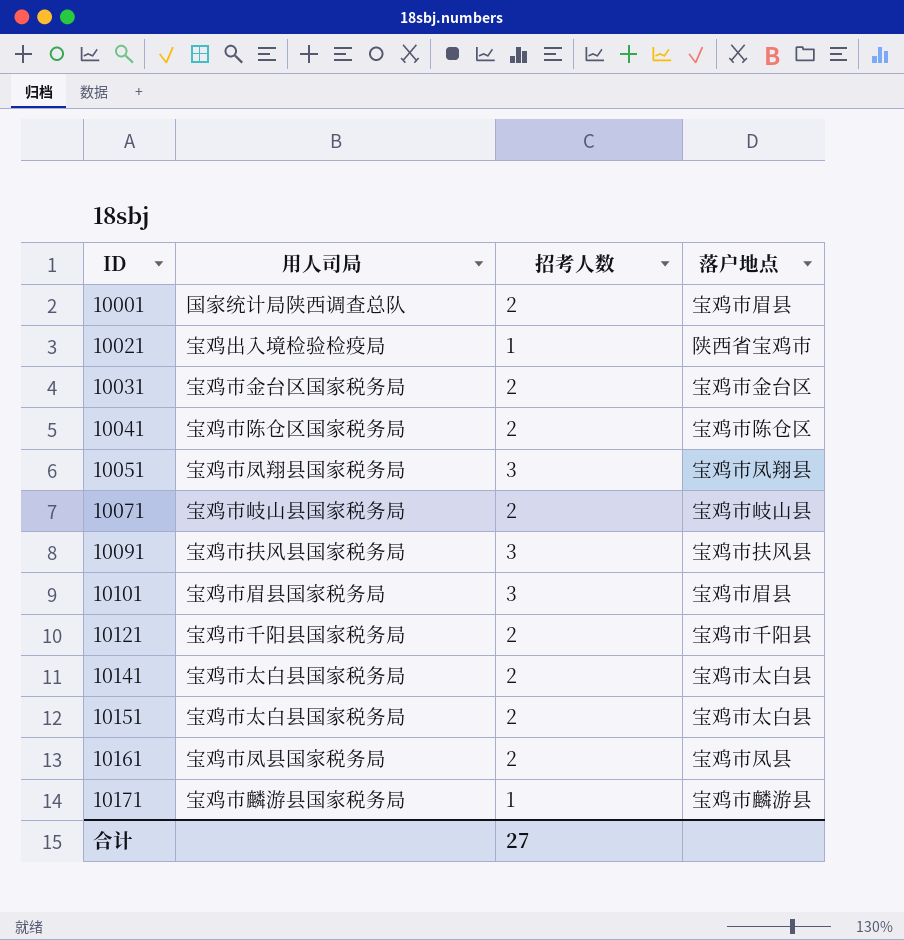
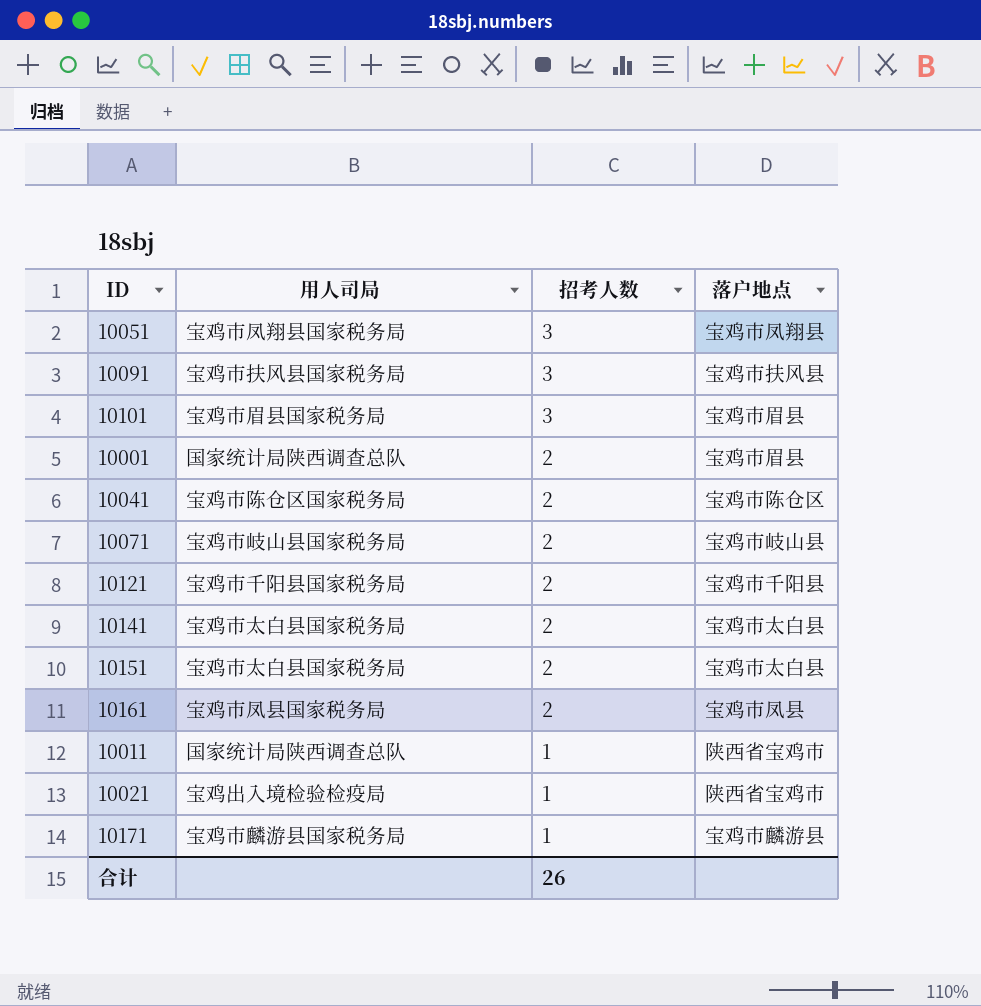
row order: ID ascending -> 招考人数 descending
row 10031: 宝鸡市金台区国家税务局 | 2 | 宝鸡市金台区 -> none
row 10011: none -> 国家统计局陕西调查总队 | 1 | 陕西省宝鸡市
合计 | 招考人数: 27 -> 26

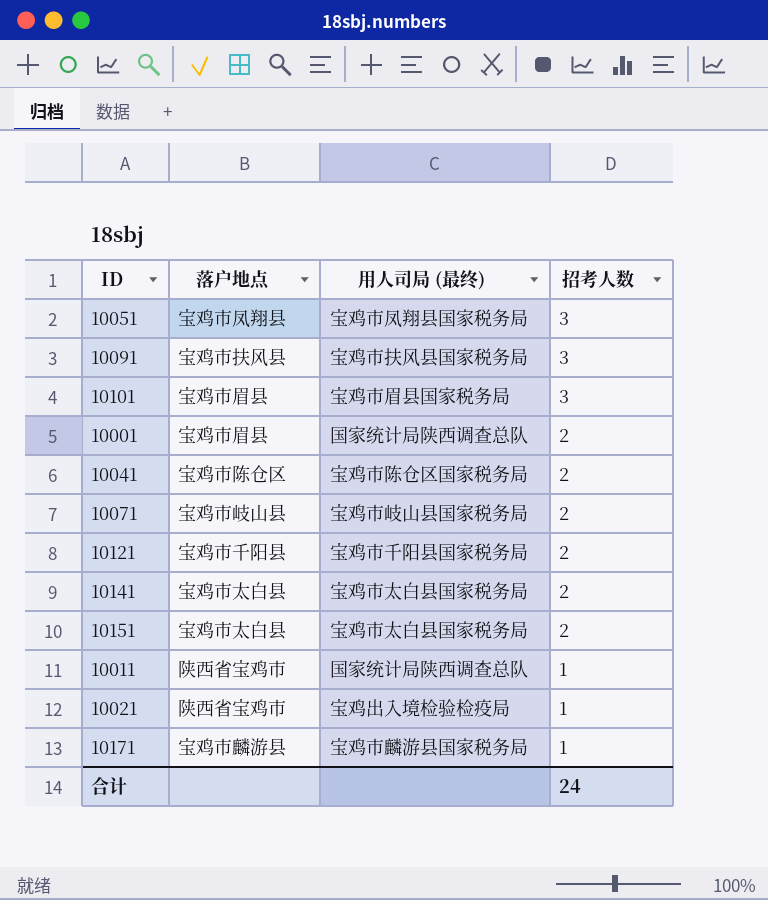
column 落户地点 | position: 4 -> 2
column name: 用人司局 -> 用人司局 (最终)
row 10161: 宝鸡市凤县国家税务局 | 2 | 宝鸡市凤县 -> none
合计 | 招考人数: 26 -> 24

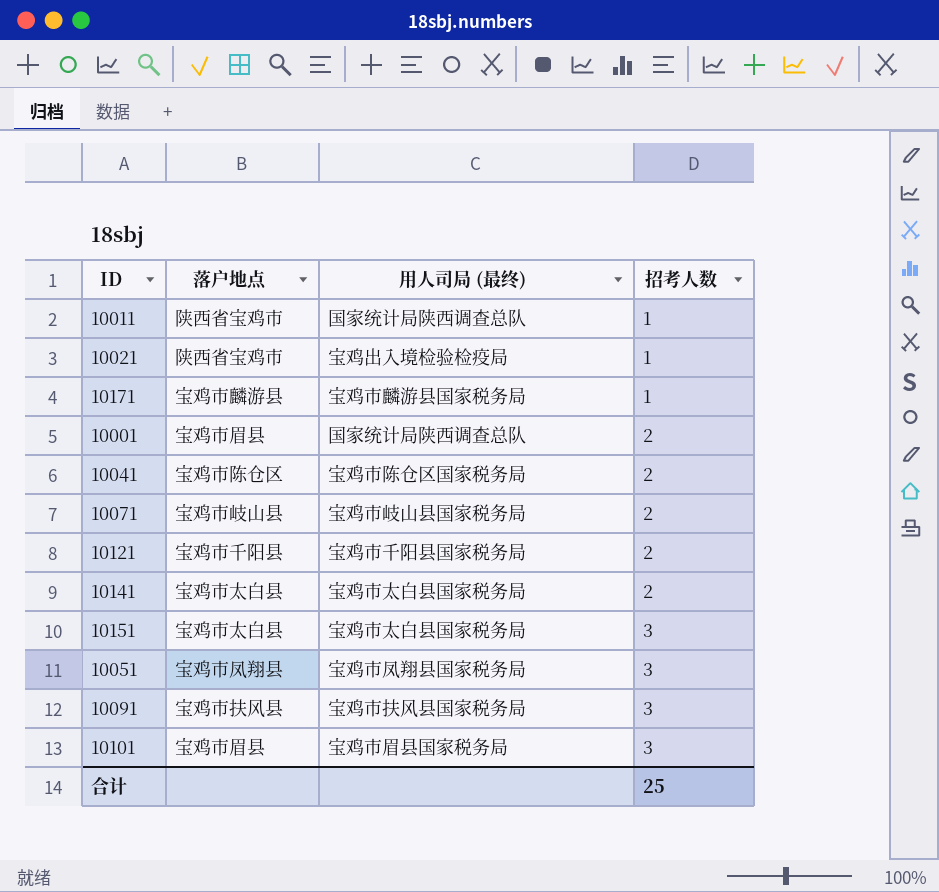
row order: 招考人数 descending -> 招考人数 ascending
10151 | 招考人数: 2 -> 3
合计 | 招考人数: 24 -> 25

